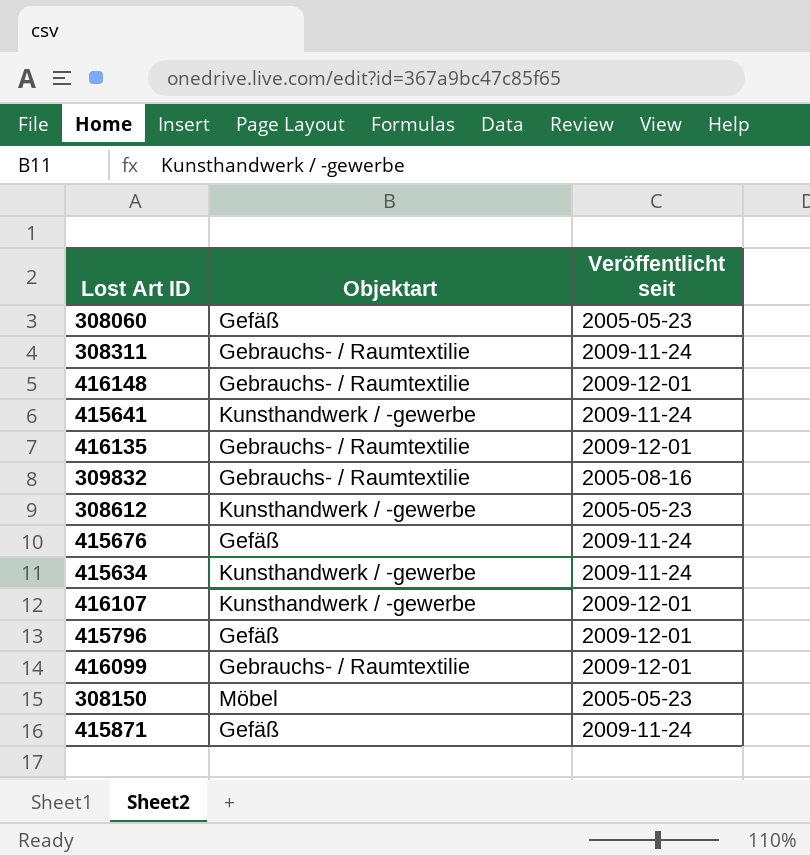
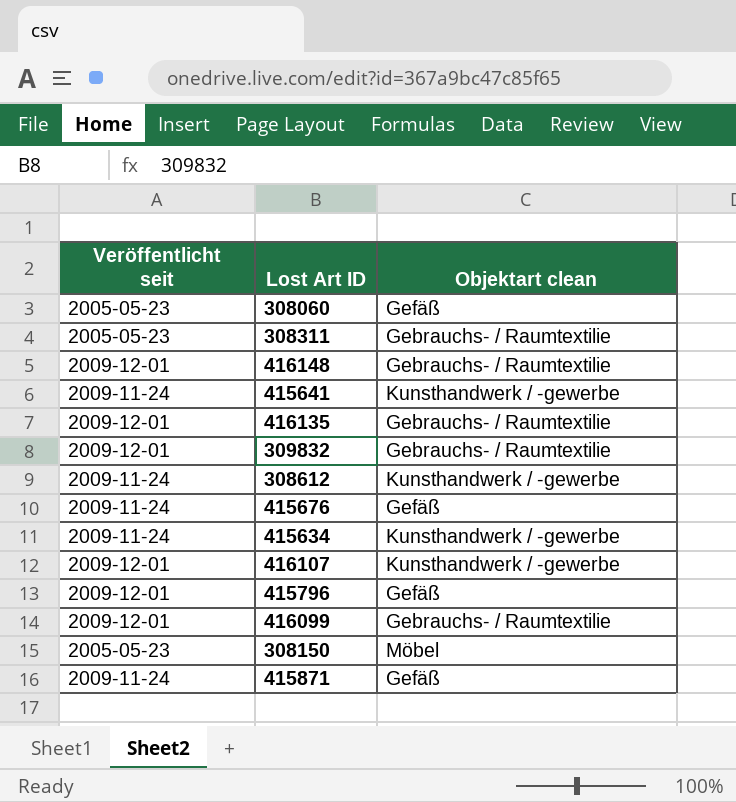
column Veröffentlicht seit | position: 3 -> 1
column name: Objektart -> Objektart clean
308311 | Veröffentlicht seit: 2009-11-24 -> 2005-05-23
309832 | Veröffentlicht seit: 2005-08-16 -> 2009-12-01
308612 | Veröffentlicht seit: 2005-05-23 -> 2009-11-24

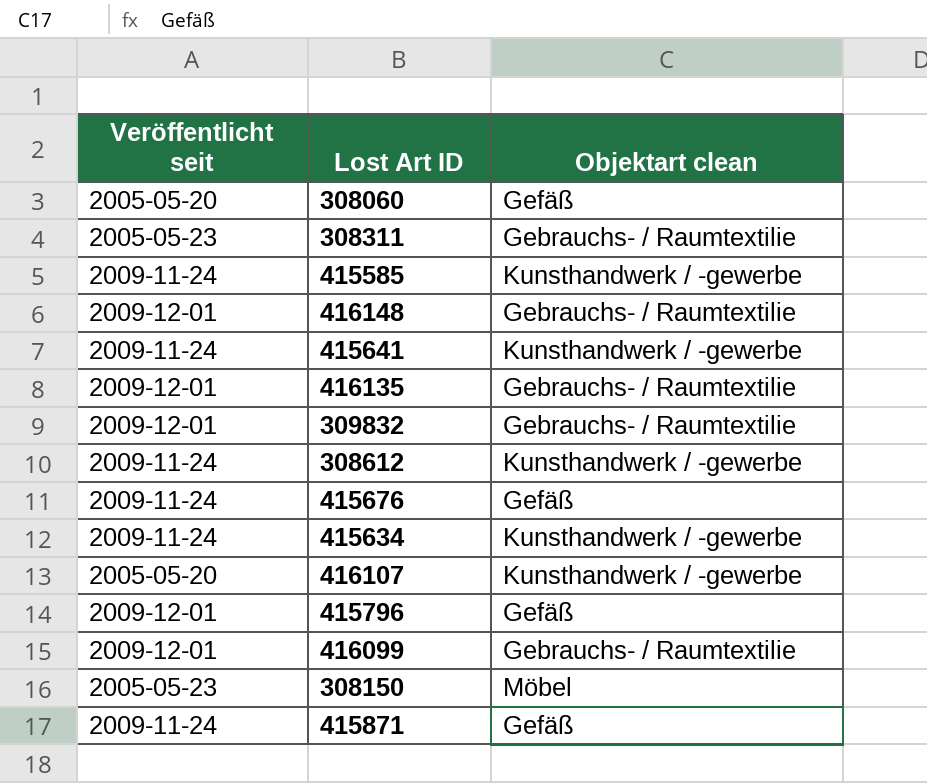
308060 | Veröffentlicht seit: 2005-05-23 -> 2005-05-20
row 415585: none -> 2009-11-24 | Kunsthandwerk / -gewerbe
416107 | Veröffentlicht seit: 2009-12-01 -> 2005-05-20

